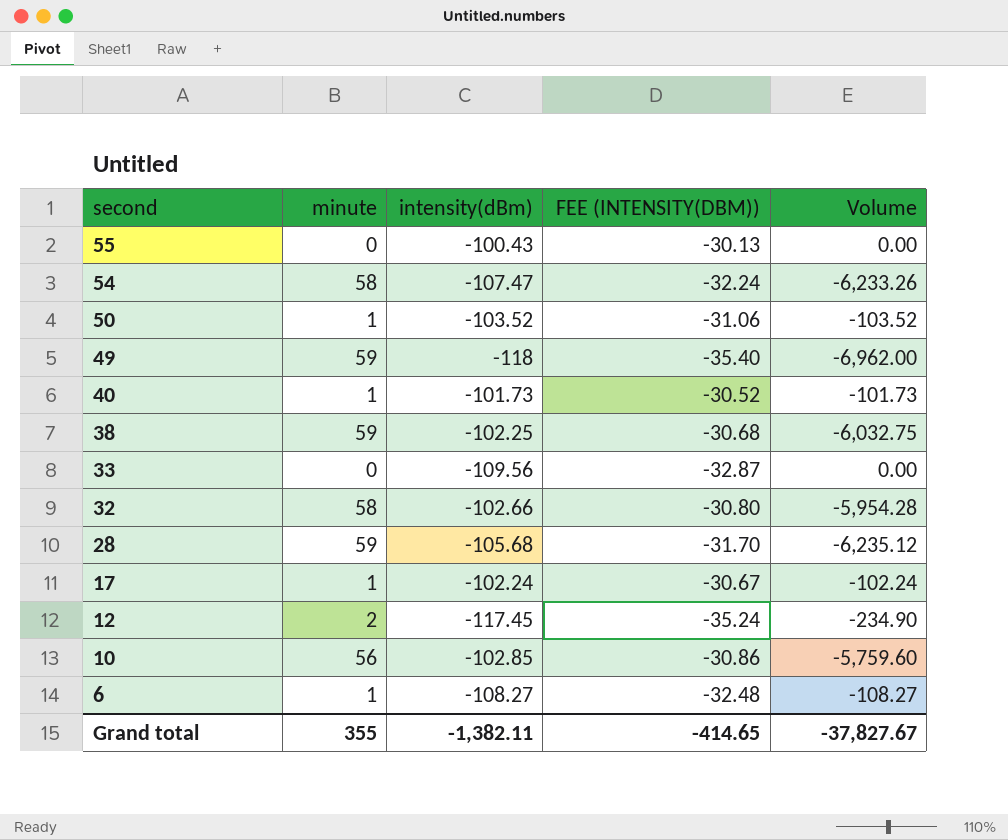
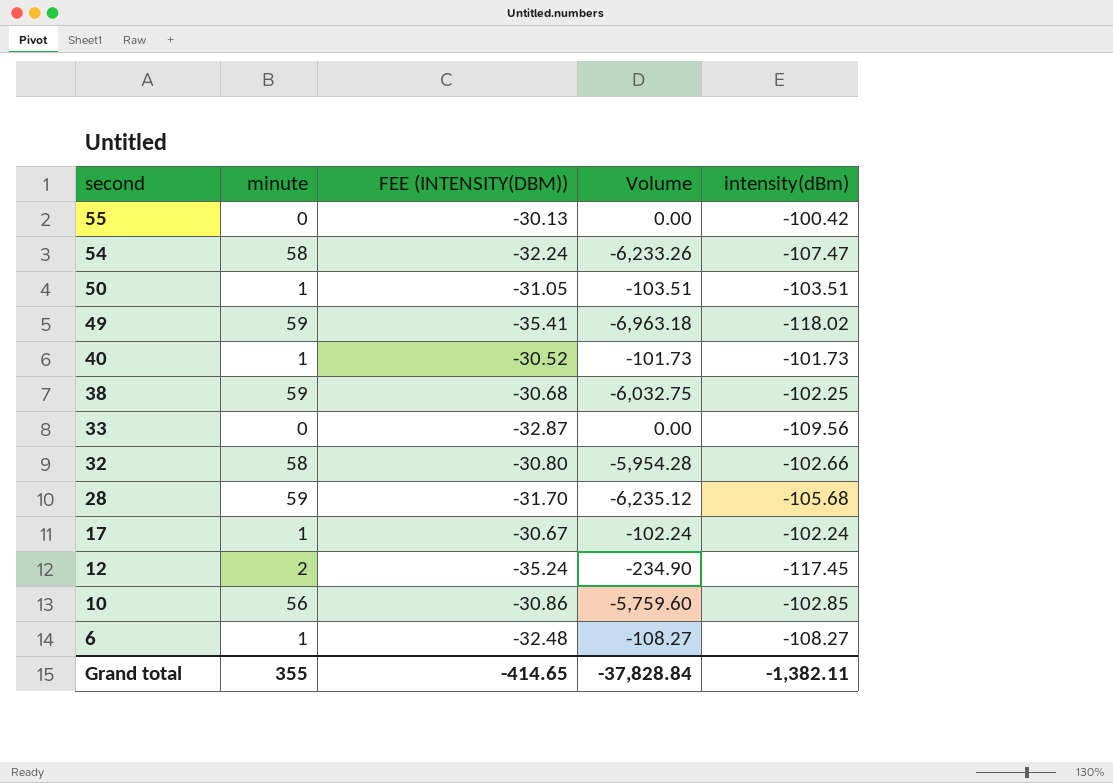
column intensity(dBm) | position: 3 -> 5
55 | intensity(dBm): -100.43 -> -100.42
50 | FEE (INTENSITY(DBM)): -31.06 -> -31.05
50 | Volume: -103.52 -> -103.51
50 | intensity(dBm): -103.52 -> -103.51
49 | FEE (INTENSITY(DBM)): -35.40 -> -35.41
49 | Volume: -6,962.00 -> -6,963.18
49 | intensity(dBm): -118 -> -118.02
Grand total | Volume: -37,827.67 -> -37,828.84

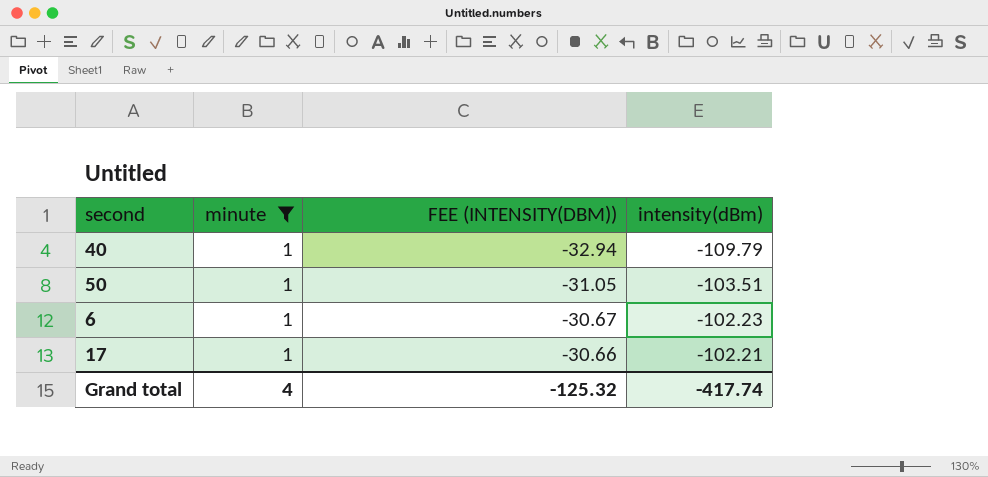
filter: none -> minute = 1
row order: second descending -> FEE (INTENSITY(DBM)) ascending
column Volume | formula: [minute] * [intensity(dBm)] -> none
40 | FEE (INTENSITY(DBM)): -30.52 -> -32.94
40 | intensity(dBm): -101.73 -> -109.79
6 | FEE (INTENSITY(DBM)): -32.48 -> -30.67
6 | intensity(dBm): -108.27 -> -102.23
17 | FEE (INTENSITY(DBM)): -30.67 -> -30.66
17 | intensity(dBm): -102.24 -> -102.21
Grand total | minute: 355 -> 4
Grand total | FEE (INTENSITY(DBM)): -414.65 -> -125.32
Grand total | intensity(dBm): -1,382.11 -> -417.74

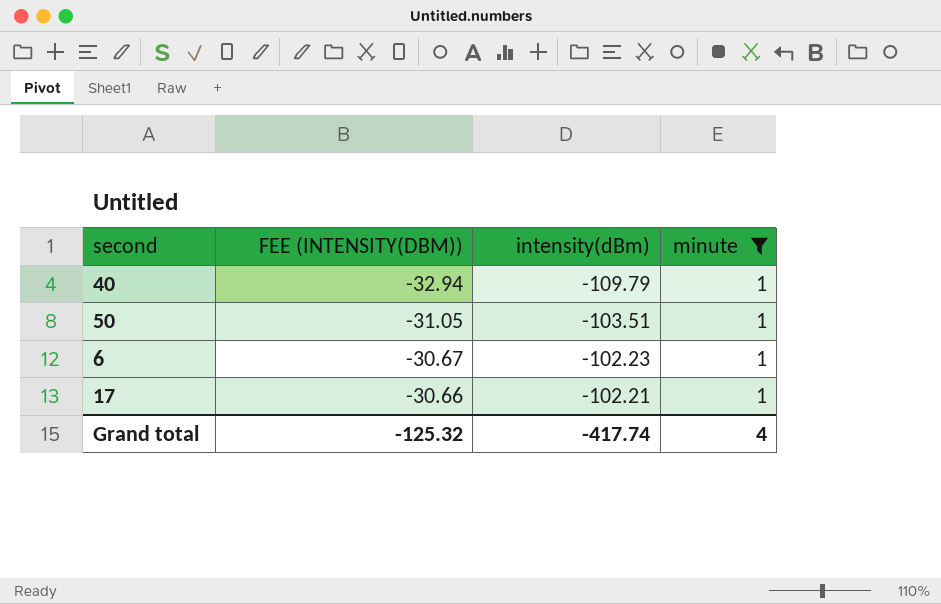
column minute | position: 2 -> 4

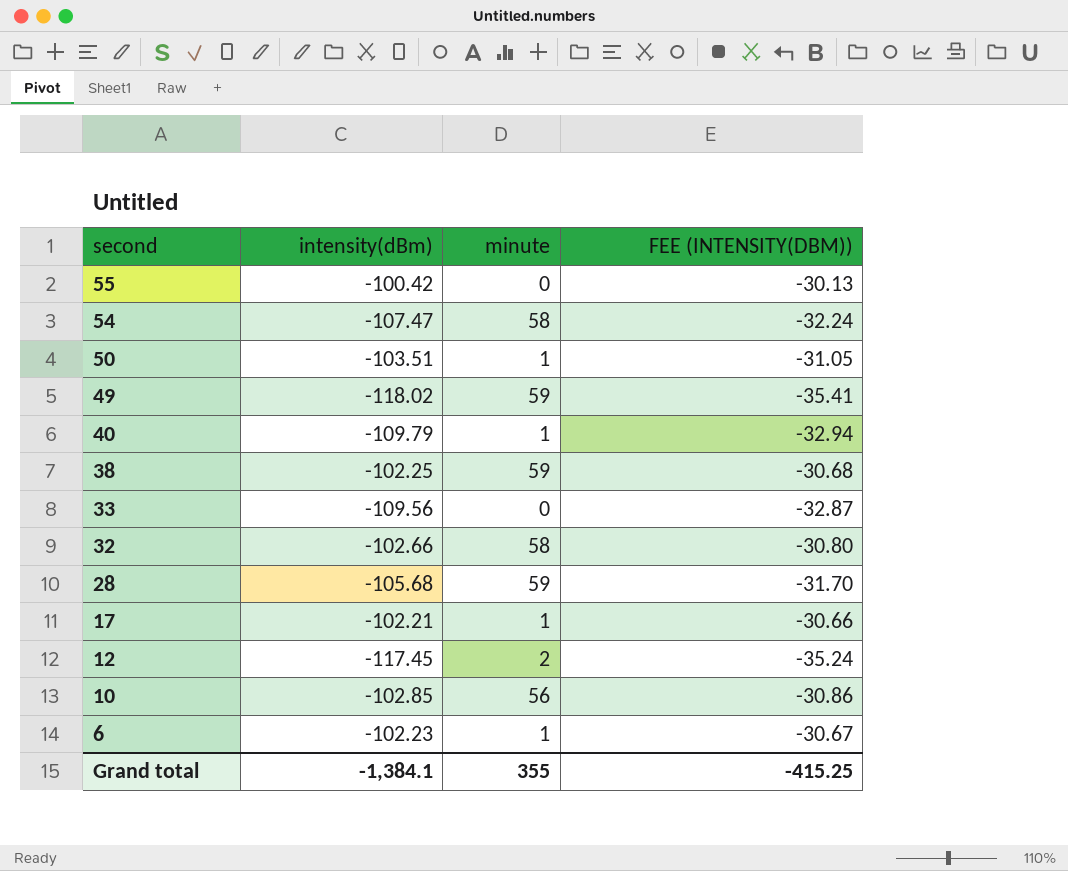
filter: minute = 1 -> none
row order: FEE (INTENSITY(DBM)) ascending -> second descending
column FEE (INTENSITY(DBM)) | position: 2 -> 4
Grand total | intensity(dBm): -417.74 -> -1,384.1
Grand total | minute: 4 -> 355
Grand total | FEE (INTENSITY(DBM)): -125.32 -> -415.25

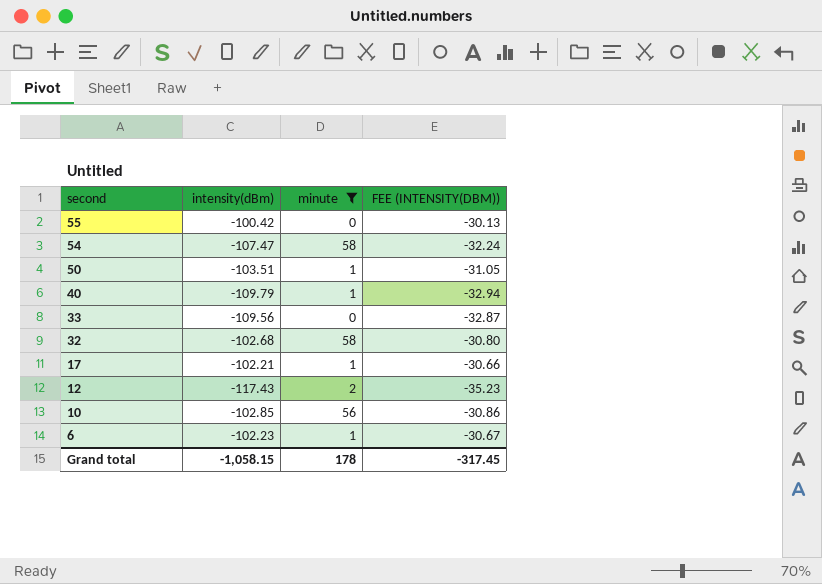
filter: none -> minute != 59
32 | intensity(dBm): -102.66 -> -102.68
12 | intensity(dBm): -117.45 -> -117.43
12 | FEE (INTENSITY(DBM)): -35.24 -> -35.23
Grand total | intensity(dBm): -1,384.1 -> -1,058.15
Grand total | minute: 355 -> 178
Grand total | FEE (INTENSITY(DBM)): -415.25 -> -317.45

